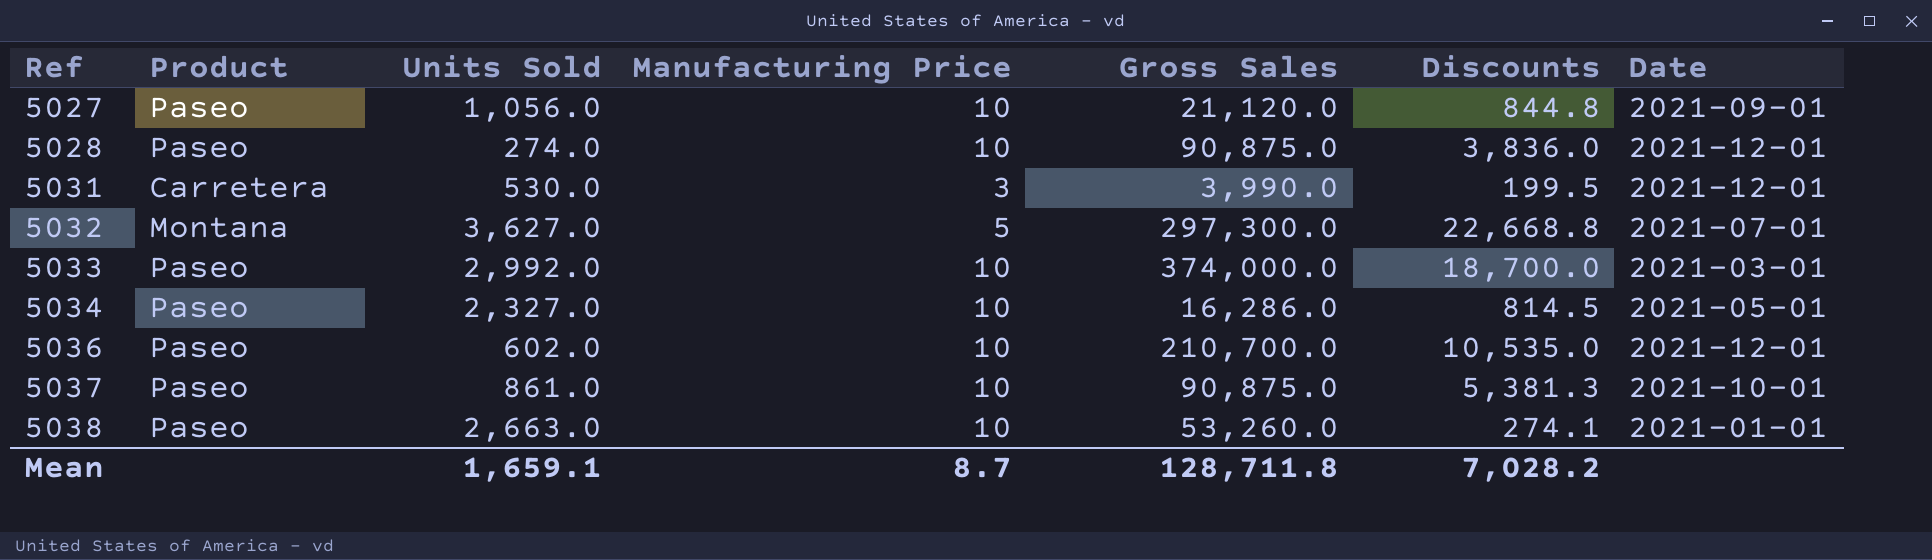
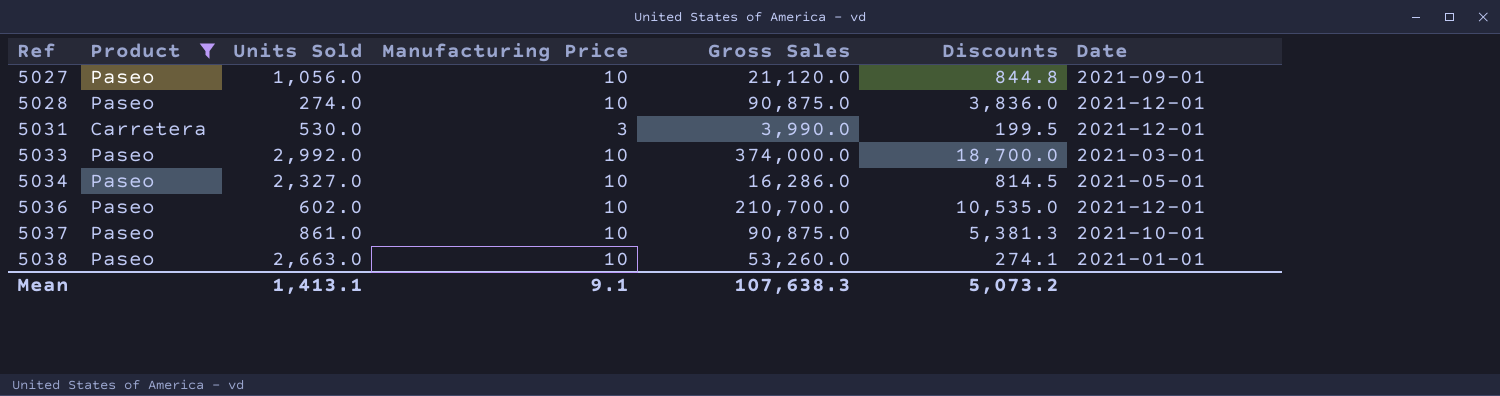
filter: none -> Product != Montana
Mean | Units Sold: 1,659.1 -> 1,413.1
Mean | Manufacturing Price: 8.7 -> 9.1
Mean | Gross Sales: 128,711.8 -> 107,638.3
Mean | Discounts: 7,028.2 -> 5,073.2

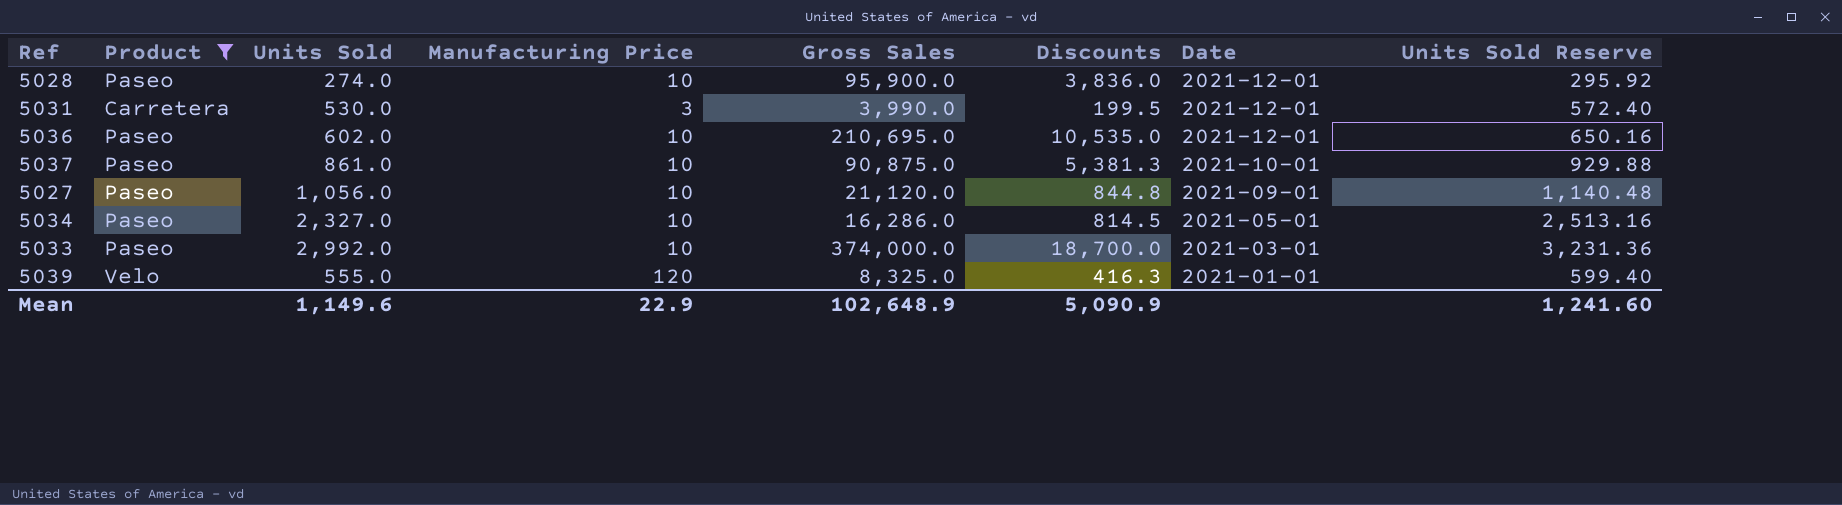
row order: Ref ascending -> Date descending
column Units Sold Reserve | formula: none -> [Units Sold] * 1.08
row 5038: Paseo | 2,663.0 | 10 | 53,260.0 | 274.1 | 2021-01-01 -> none
5028 | Gross Sales: 90,875.0 -> 95,900.0
5036 | Gross Sales: 210,700.0 -> 210,695.0
row 5039: none -> Velo | 555.0 | 120 | 8,325.0 | 416.3 | 2021-01-01 | 599.40
Mean | Units Sold: 1,413.1 -> 1,149.6
Mean | Manufacturing Price: 9.1 -> 22.9
Mean | Gross Sales: 107,638.3 -> 102,648.9
Mean | Discounts: 5,073.2 -> 5,090.9

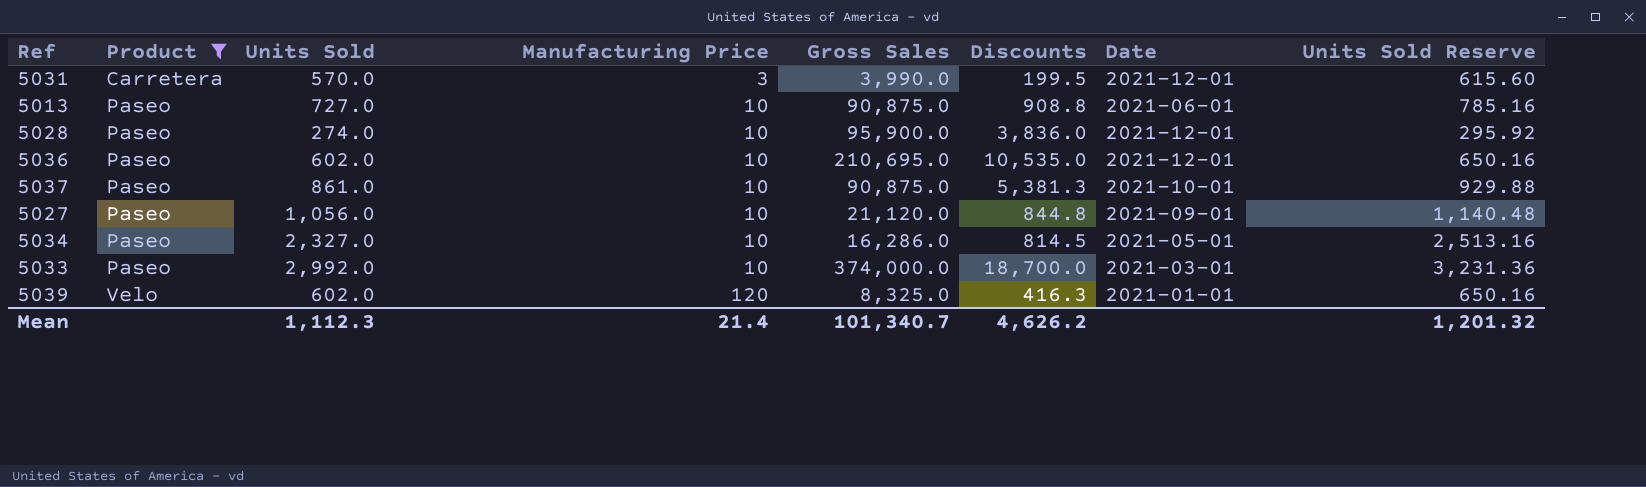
row order: Date descending -> Product ascending
5031 | Units Sold: 530.0 -> 570.0
5031 | Units Sold Reserve: 572.40 -> 615.60
row 5013: none -> Paseo | 727.0 | 10 | 90,875.0 | 908.8 | 2021-06-01 | 785.16
5039 | Units Sold: 555.0 -> 602.0
5039 | Units Sold Reserve: 599.40 -> 650.16
Mean | Units Sold: 1,149.6 -> 1,112.3
Mean | Manufacturing Price: 22.9 -> 21.4
Mean | Gross Sales: 102,648.9 -> 101,340.7
Mean | Discounts: 5,090.9 -> 4,626.2
Mean | Units Sold Reserve: 1,241.60 -> 1,201.32

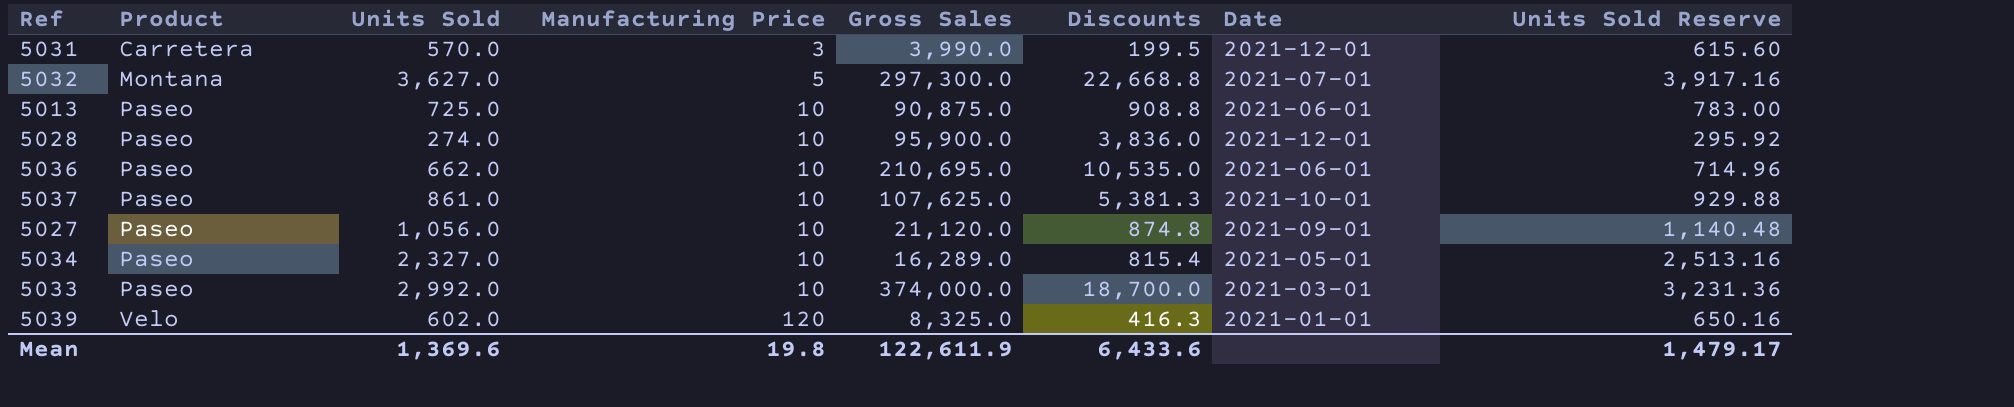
filter: Product != Montana -> none
5013 | Units Sold: 727.0 -> 725.0
5013 | Units Sold Reserve: 785.16 -> 783.00
5036 | Units Sold: 602.0 -> 662.0
5036 | Date: 2021-12-01 -> 2021-06-01
5036 | Units Sold Reserve: 650.16 -> 714.96
5037 | Gross Sales: 90,875.0 -> 107,625.0
5027 | Discounts: 844.8 -> 874.8
5034 | Gross Sales: 16,286.0 -> 16,289.0
5034 | Discounts: 814.5 -> 815.4
Mean | Units Sold: 1,112.3 -> 1,369.6
Mean | Manufacturing Price: 21.4 -> 19.8
Mean | Gross Sales: 101,340.7 -> 122,611.9
Mean | Discounts: 4,626.2 -> 6,433.6
Mean | Units Sold Reserve: 1,201.32 -> 1,479.17

